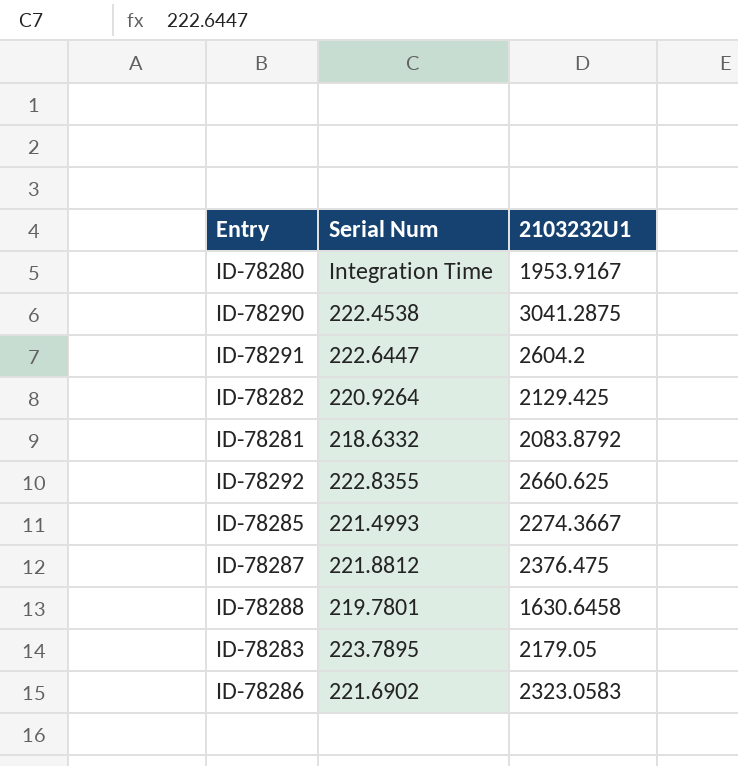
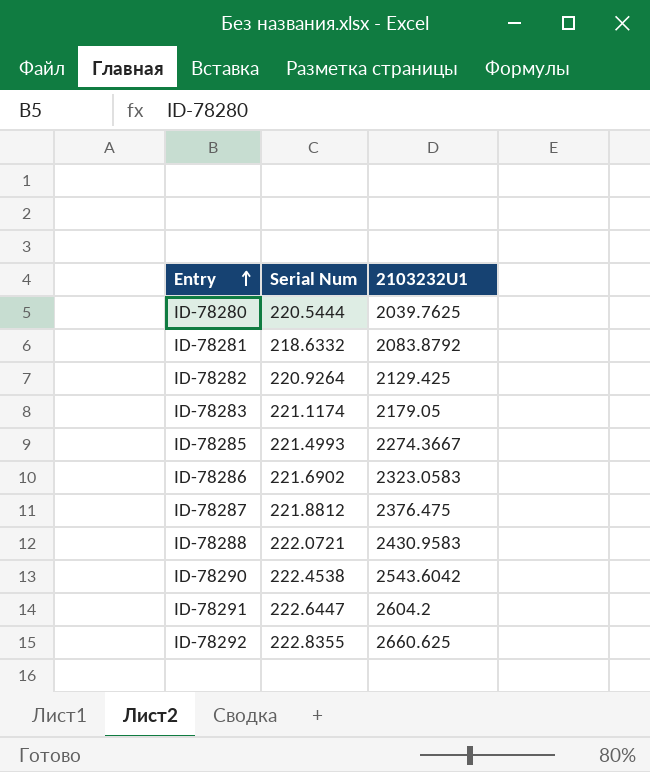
row order: none -> Entry ascending
ID-78280 | Serial Num: Integration Time -> 220.5444
ID-78280 | 2103232U1: 1953.9167 -> 2039.7625
ID-78283 | Serial Num: 223.7895 -> 221.1174
ID-78288 | Serial Num: 219.7801 -> 222.0721
ID-78288 | 2103232U1: 1630.6458 -> 2430.9583
ID-78290 | 2103232U1: 3041.2875 -> 2543.6042

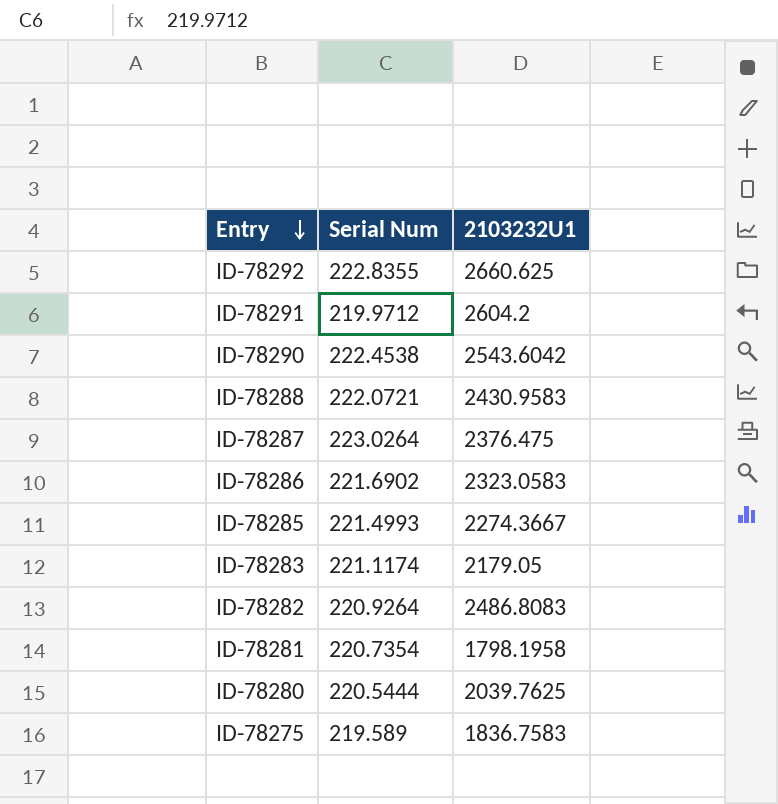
row order: Entry ascending -> Entry descending
ID-78291 | Serial Num: 222.6447 -> 219.9712
ID-78287 | Serial Num: 221.8812 -> 223.0264
ID-78282 | 2103232U1: 2129.425 -> 2486.8083
ID-78281 | Serial Num: 218.6332 -> 220.7354
ID-78281 | 2103232U1: 2083.8792 -> 1798.1958
row ID-78275: none -> 219.589 | 1836.7583

